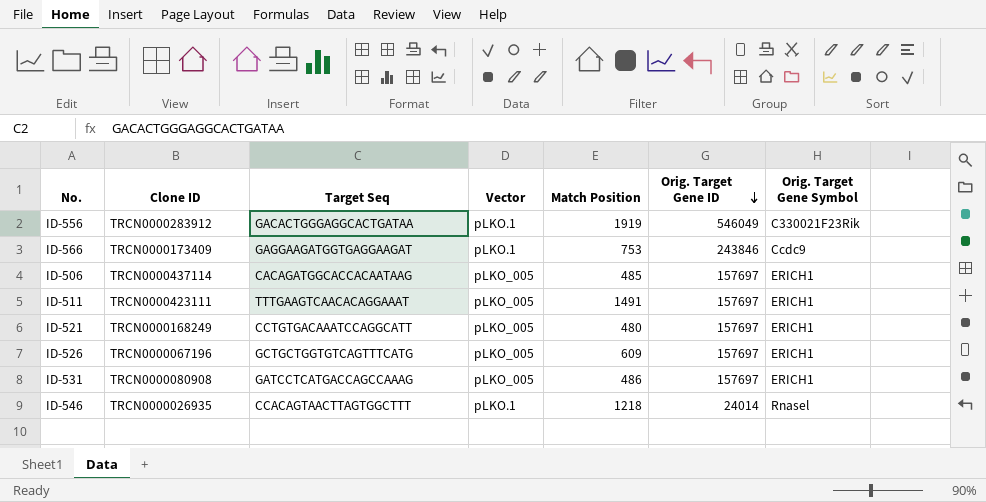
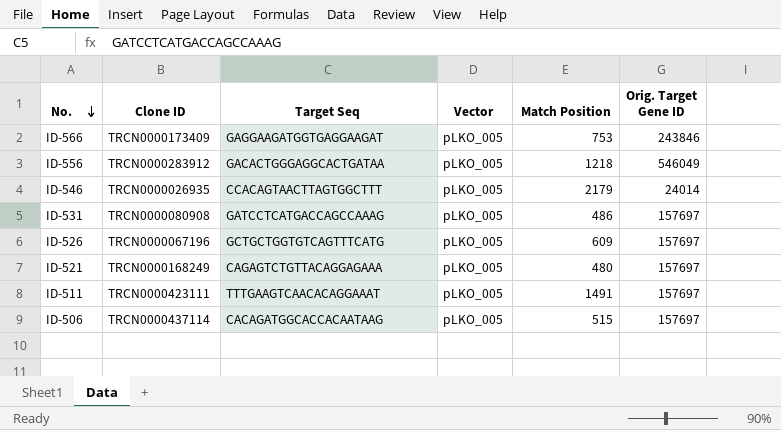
row order: Orig. Target Gene ID descending -> No. descending
column Orig. Target Gene Symbol | position: 7 -> none
ID-566 | Vector: pLKO.1 -> pLKO_005
ID-556 | Vector: pLKO.1 -> pLKO_005
ID-556 | Match Position: 1919 -> 1218
ID-546 | Vector: pLKO.1 -> pLKO_005
ID-546 | Match Position: 1218 -> 2179
ID-521 | Target Seq: CCTGTGACAAATCCAGGCATT -> CAGAGTCTGTTACAGGAGAAA
ID-506 | Match Position: 485 -> 515

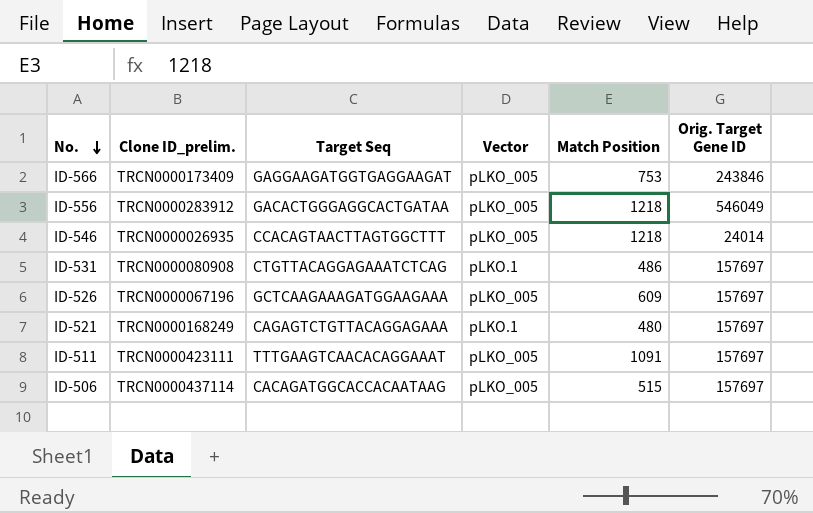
column name: Clone ID -> Clone ID_prelim.
ID-546 | Match Position: 2179 -> 1218
ID-531 | Target Seq: GATCCTCATGACCAGCCAAAG -> CTGTTACAGGAGAAATCTCAG
ID-531 | Vector: pLKO_005 -> pLKO.1
ID-526 | Target Seq: GCTGCTGGTGTCAGTTTCATG -> GCTCAAGAAAGATGGAAGAAA
ID-521 | Vector: pLKO_005 -> pLKO.1
ID-511 | Match Position: 1491 -> 1091

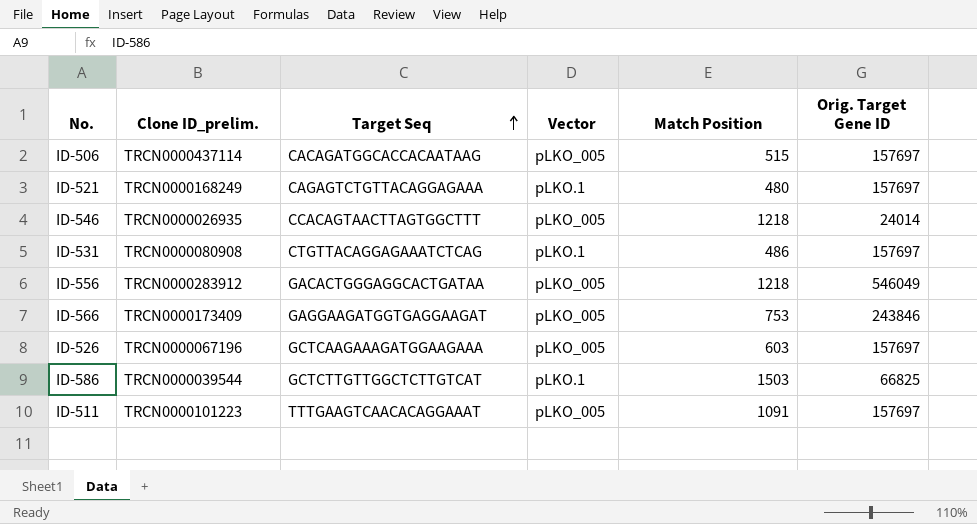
row order: No. descending -> Target Seq ascending
ID-526 | Match Position: 609 -> 603
row ID-586: none -> TRCN0000039544 | GCTCTTGTTGGCTCTTGTCAT | pLKO.1 | 1503 | 66825
ID-511 | Clone ID_prelim.: TRCN0000423111 -> TRCN0000101223

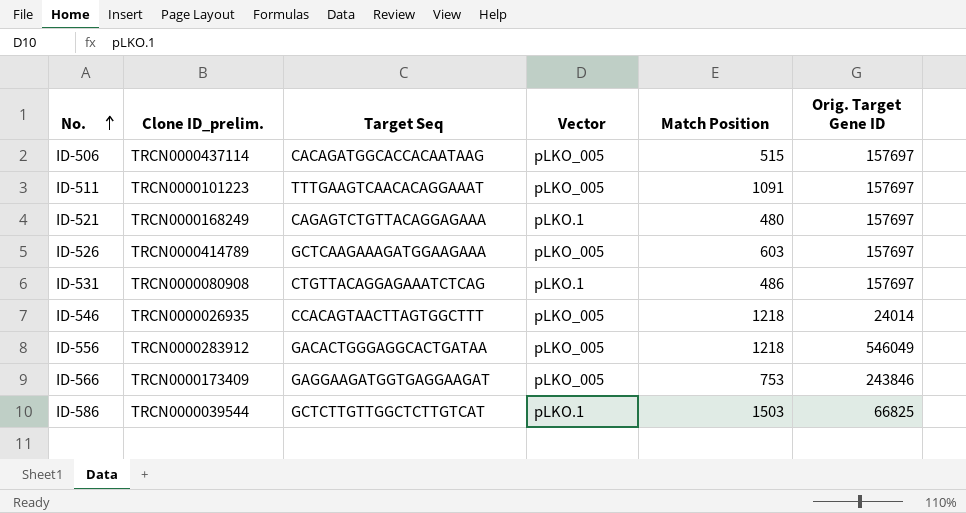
row order: Target Seq ascending -> No. ascending
ID-526 | Clone ID_prelim.: TRCN0000067196 -> TRCN0000414789

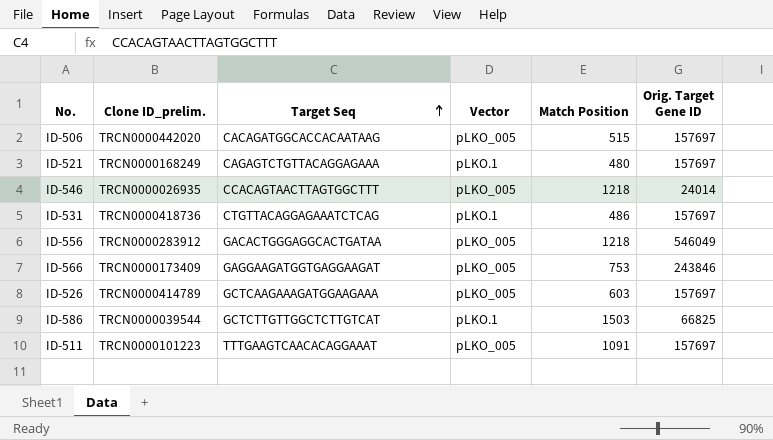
row order: No. ascending -> Target Seq ascending
ID-506 | Clone ID_prelim.: TRCN0000437114 -> TRCN0000442020
ID-531 | Clone ID_prelim.: TRCN0000080908 -> TRCN0000418736

